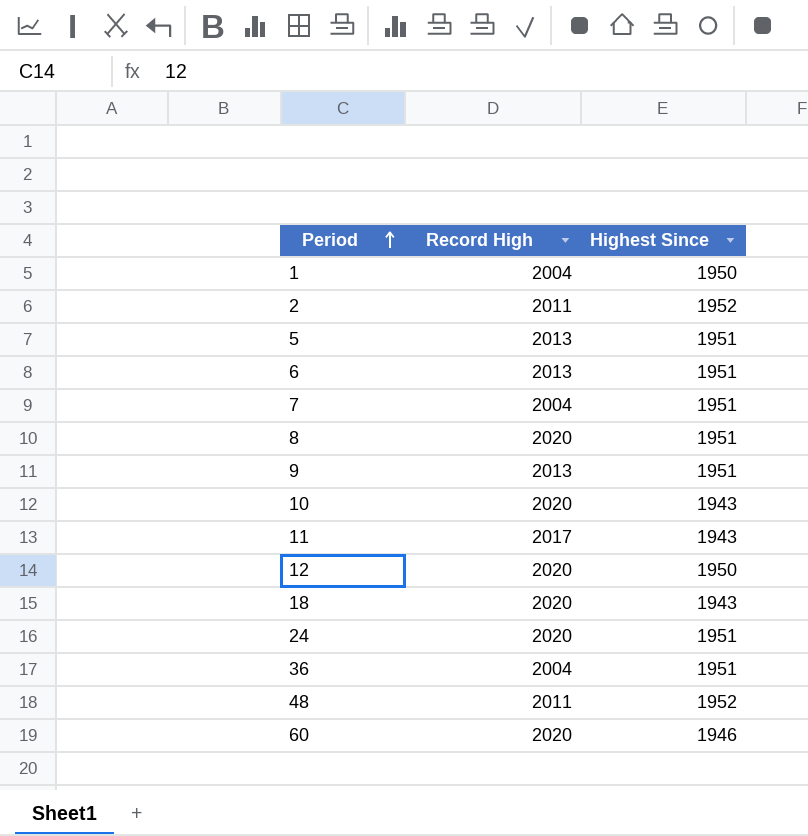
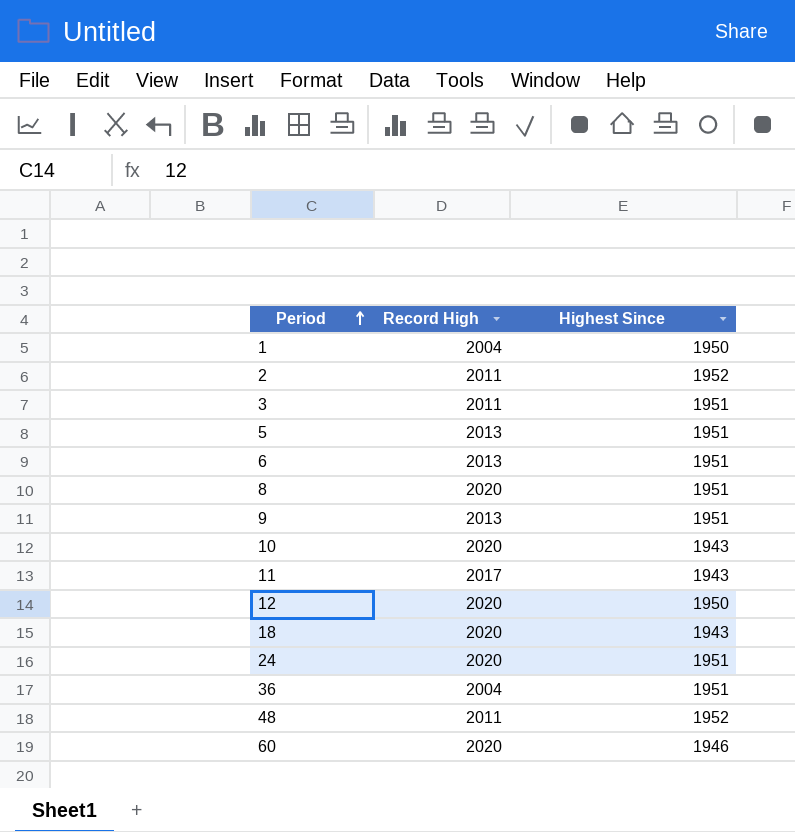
row 7: 2004 | 1951 -> none
row 3: none -> 2011 | 1951

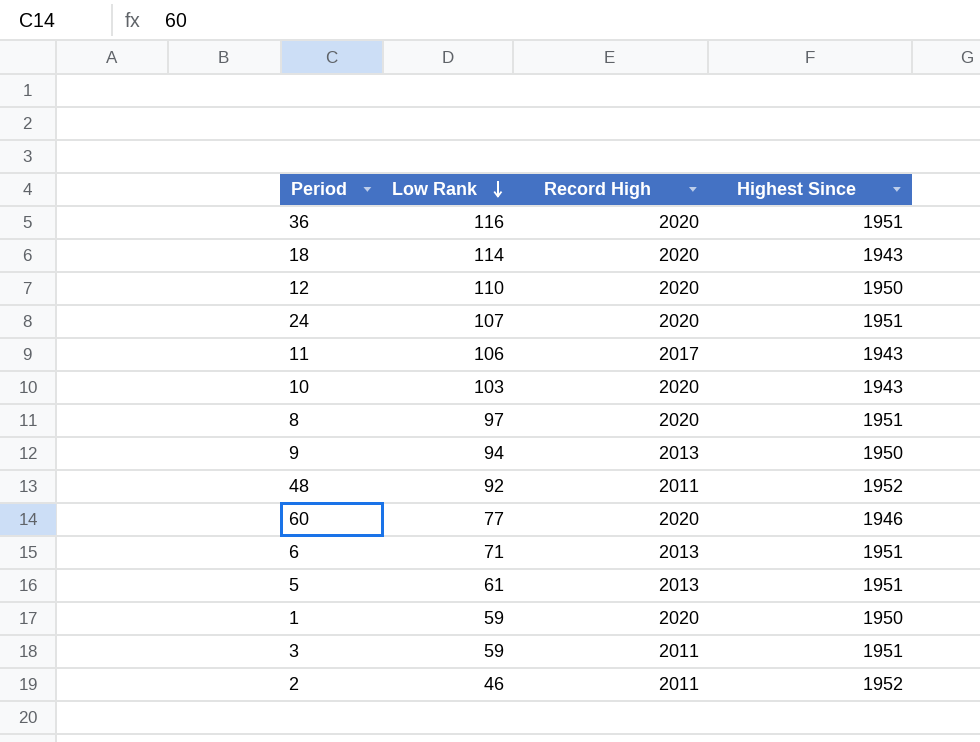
row order: Period ascending -> Low Rank descending
column Low Rank | position: none -> 2
36 | Record High: 2004 -> 2020
9 | Highest Since: 1951 -> 1950
1 | Record High: 2004 -> 2020

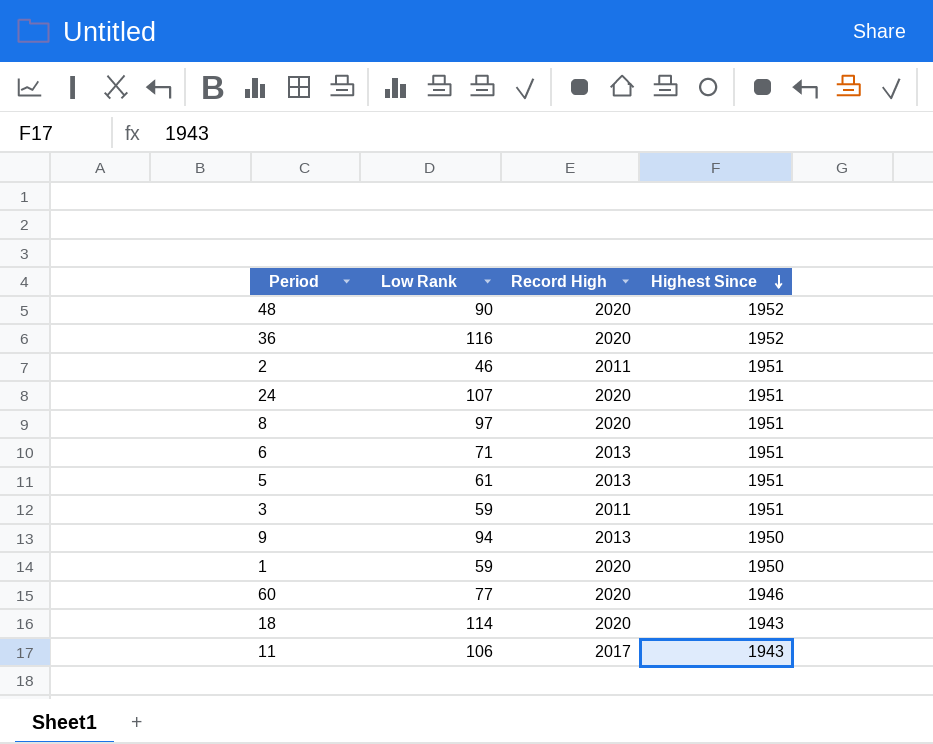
row order: Low Rank descending -> Highest Since descending
row 12: 110 | 2020 | 1950 -> none
row 10: 103 | 2020 | 1943 -> none
48 | Low Rank: 92 -> 90
48 | Record High: 2011 -> 2020
36 | Highest Since: 1951 -> 1952
2 | Highest Since: 1952 -> 1951

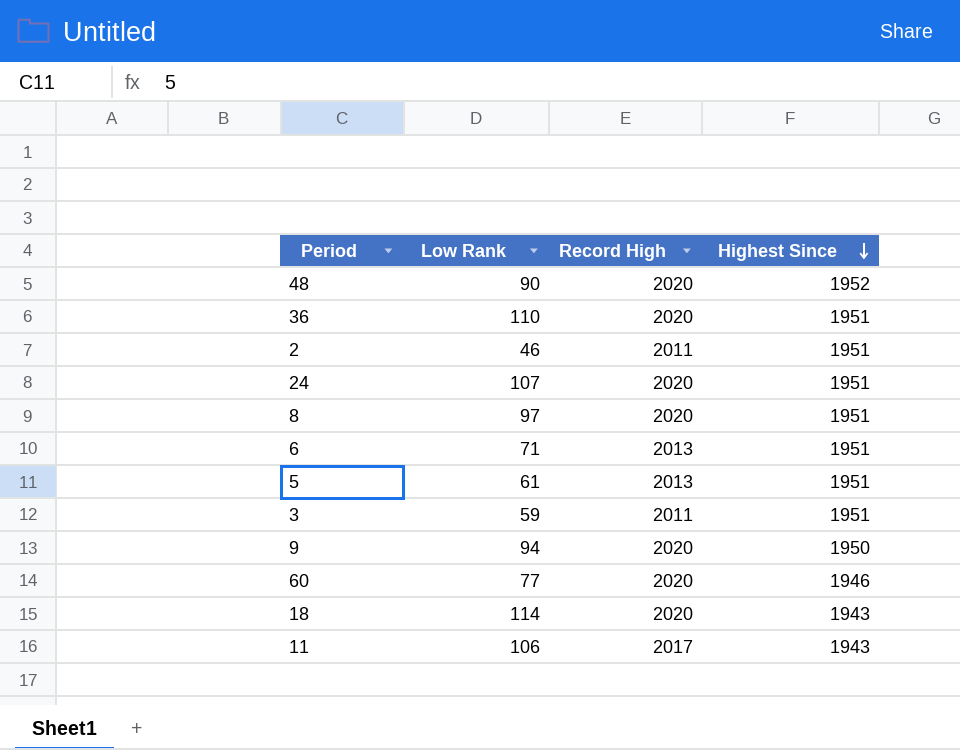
row 1: 59 | 2020 | 1950 -> none
36 | Low Rank: 116 -> 110
36 | Highest Since: 1952 -> 1951
9 | Record High: 2013 -> 2020

